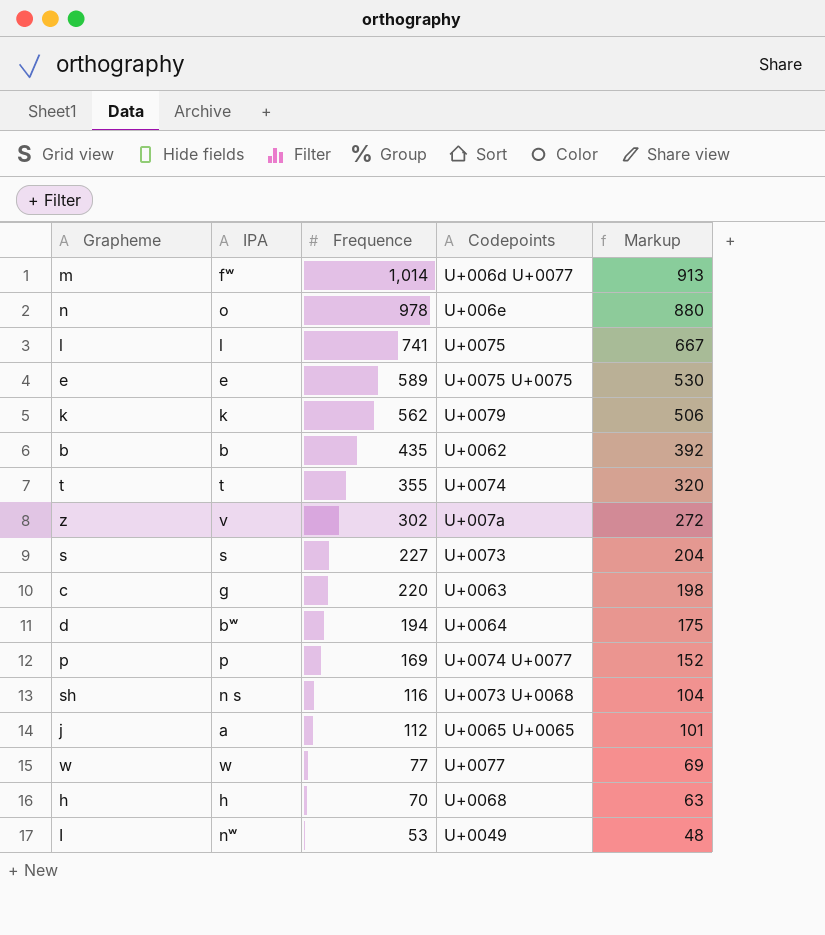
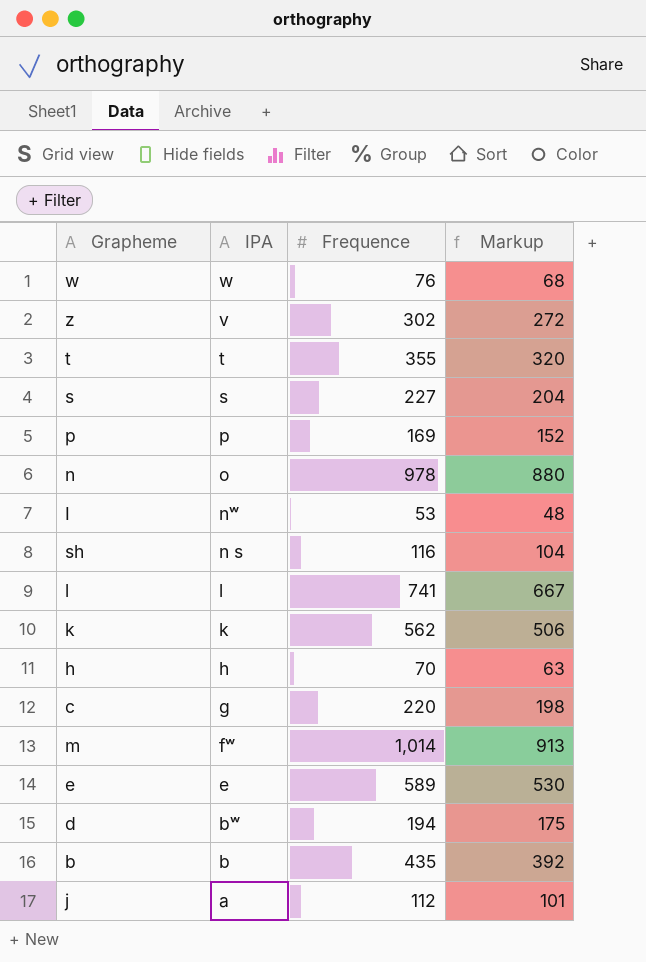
row order: Frequence descending -> IPA descending
column Codepoints | position: 4 -> none
w | Frequence: 77 -> 76
w | Markup: 69 -> 68

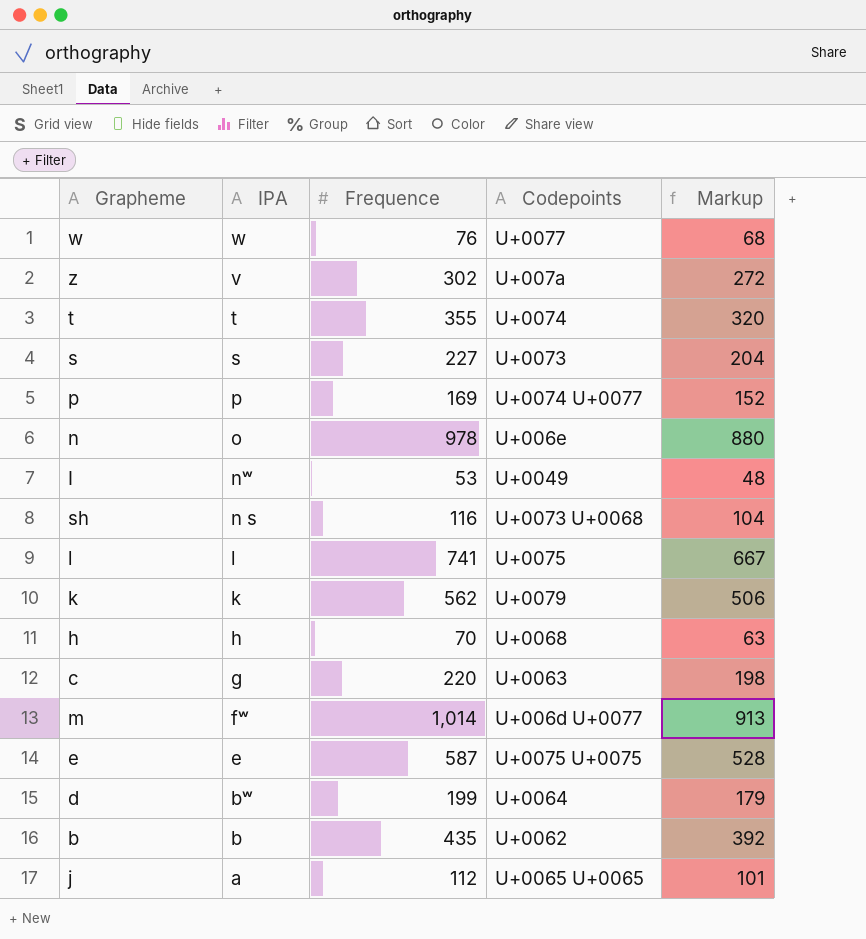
column Codepoints | position: none -> 4
e | Frequence: 589 -> 587
e | Markup: 530 -> 528
d | Frequence: 194 -> 199
d | Markup: 175 -> 179

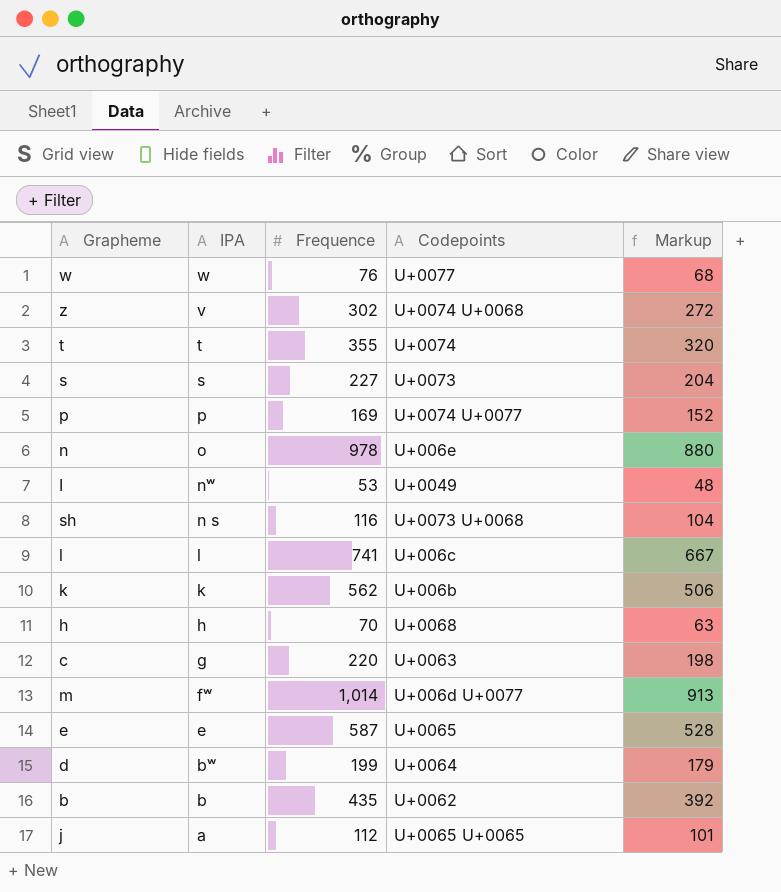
z | Codepoints: U+007a -> U+0074 U+0068
l | Codepoints: U+0075 -> U+006c
k | Codepoints: U+0079 -> U+006b
e | Codepoints: U+0075 U+0075 -> U+0065

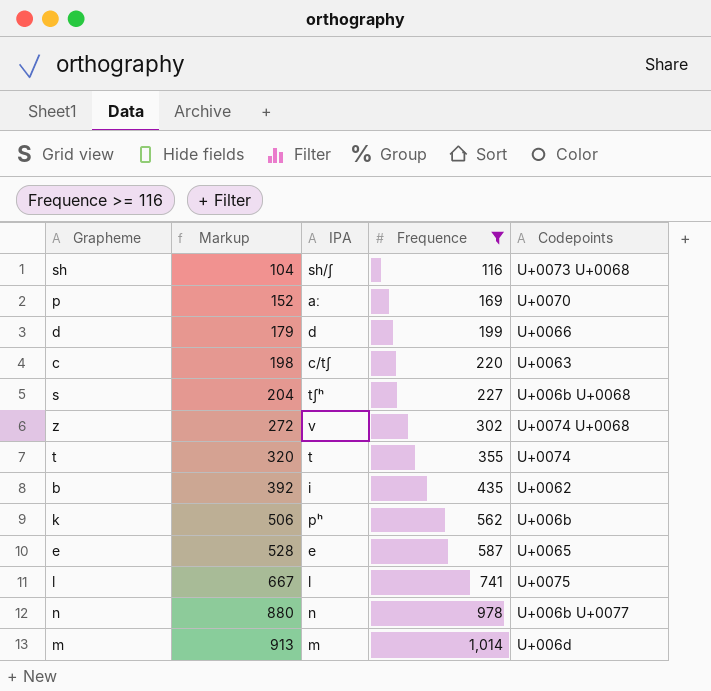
filter: none -> Frequence >= 116
row order: IPA descending -> Markup ascending
column Markup | position: 5 -> 2
sh | IPA: n s -> sh/ʃ
p | IPA: p -> aː
p | Codepoints: U+0074 U+0077 -> U+0070
d | IPA: bʷ -> d
d | Codepoints: U+0064 -> U+0066
c | IPA: g -> c/tʃ
s | IPA: s -> tʃʰ
s | Codepoints: U+0073 -> U+006b U+0068
b | IPA: b -> i
k | IPA: k -> pʰ
l | Codepoints: U+006c -> U+0075
n | IPA: o -> n
n | Codepoints: U+006e -> U+006b U+0077
m | IPA: fʷ -> m
m | Codepoints: U+006d U+0077 -> U+006d

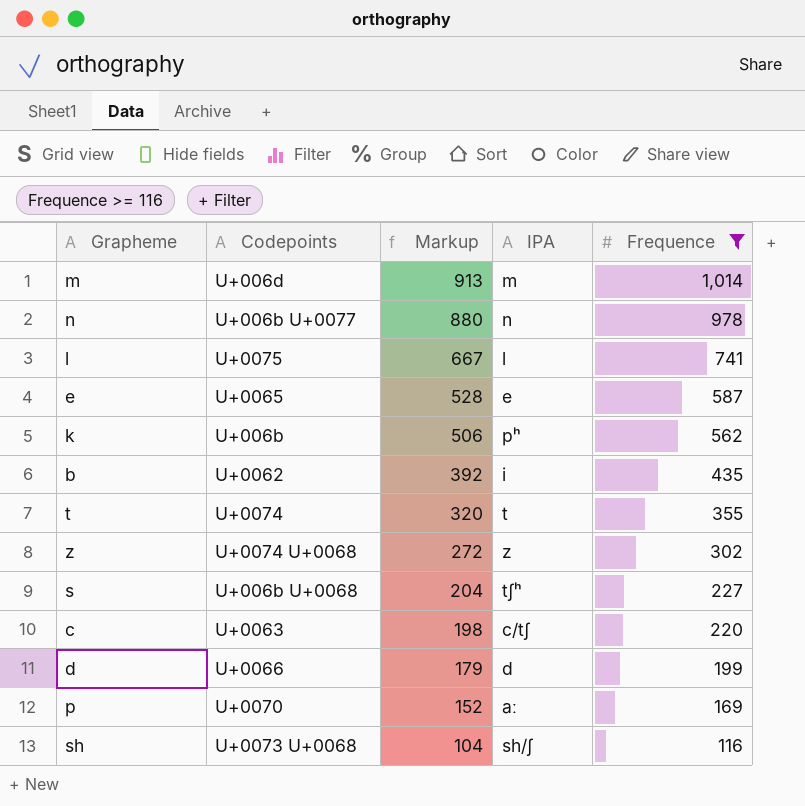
row order: Markup ascending -> Markup descending
column Codepoints | position: 5 -> 2
z | IPA: v -> z

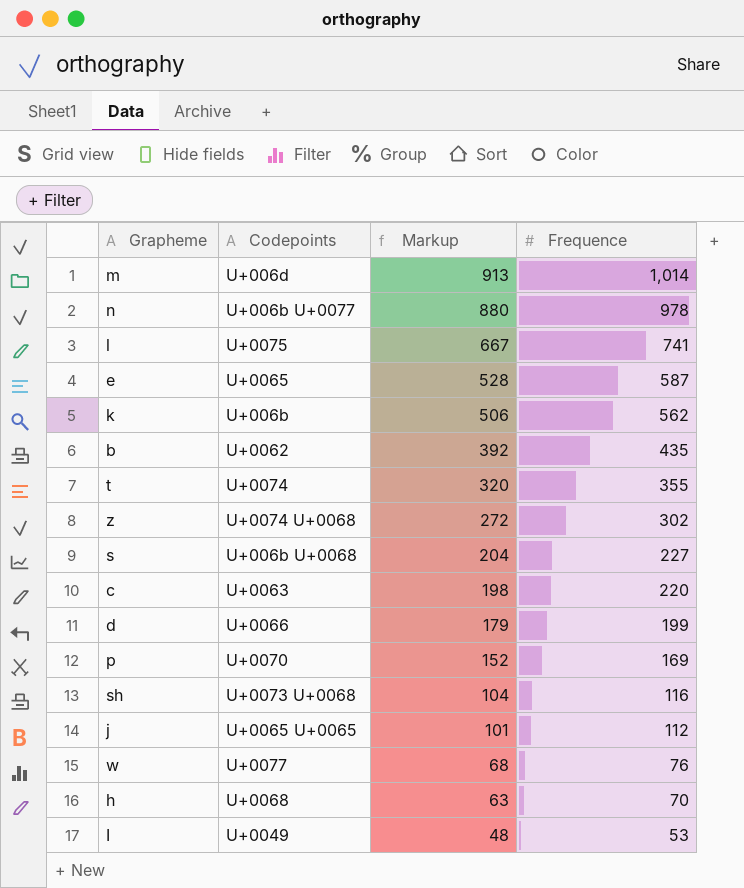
filter: Frequence >= 116 -> none
column IPA | position: 4 -> none

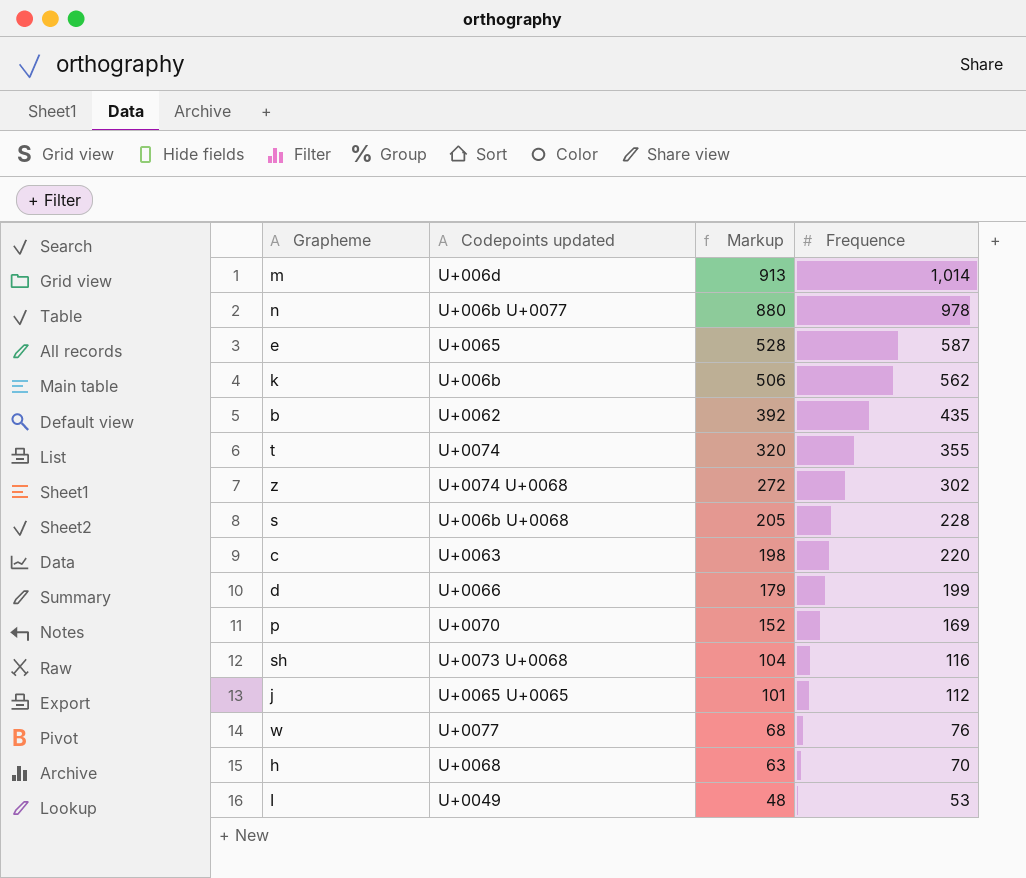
column name: Codepoints -> Codepoints updated
row l: U+0075 | 667 | 741 -> none
s | Markup: 204 -> 205
s | Frequence: 227 -> 228

